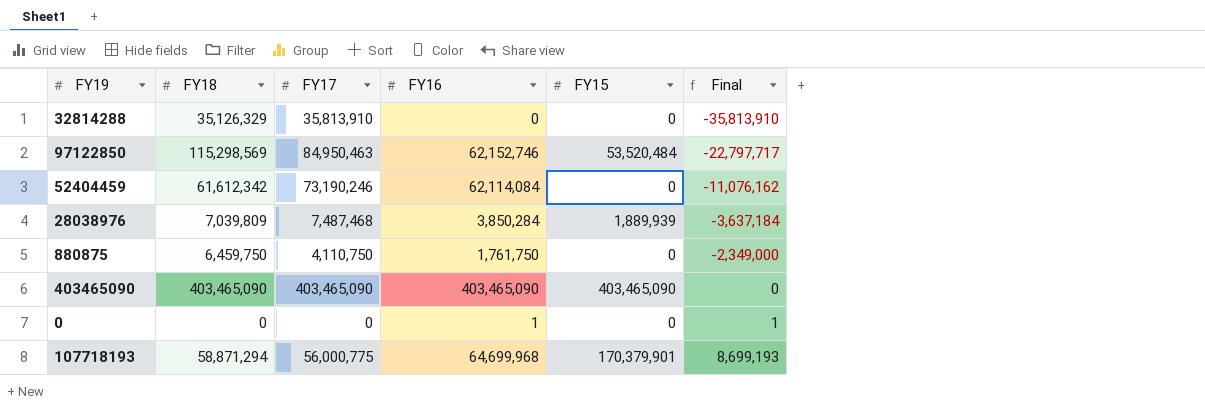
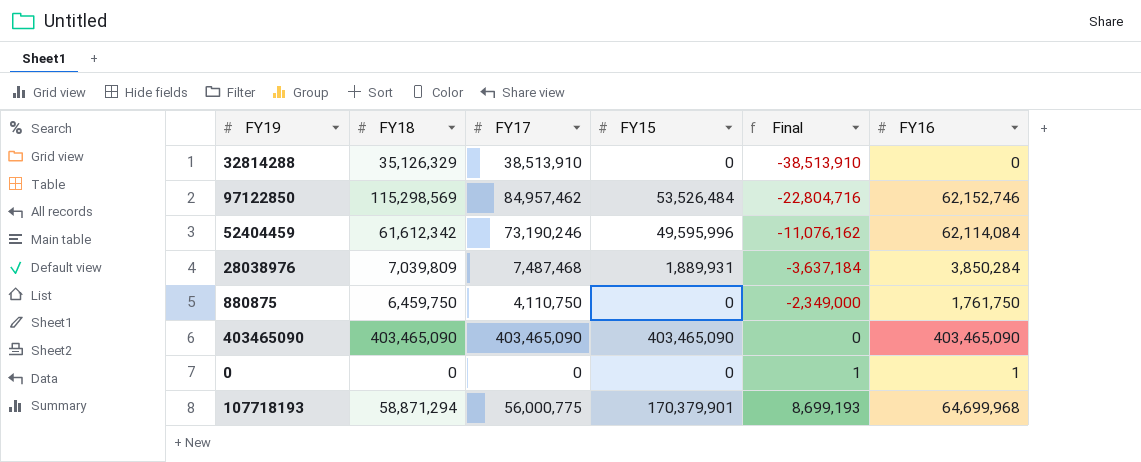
column FY16 | position: 4 -> 6
32814288 | FY17: 35,813,910 -> 38,513,910
32814288 | Final: -35,813,910 -> -38,513,910
97122850 | FY17: 84,950,463 -> 84,957,462
97122850 | FY15: 53,520,484 -> 53,526,484
97122850 | Final: -22,797,717 -> -22,804,716
52404459 | FY15: 0 -> 49,595,996
28038976 | FY15: 1,889,939 -> 1,889,931

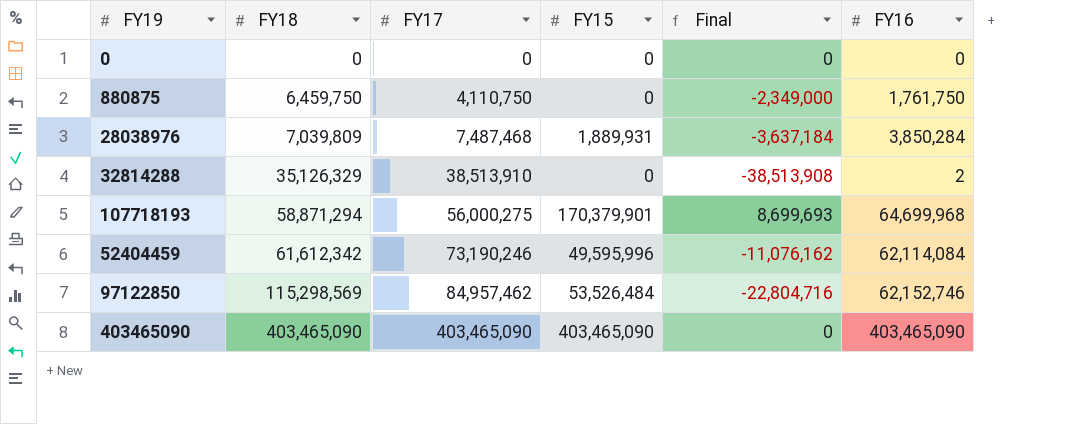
row order: Final ascending -> FY18 ascending
0 | Final: 1 -> 0
0 | FY16: 1 -> 0
32814288 | Final: -38,513,910 -> -38,513,908
32814288 | FY16: 0 -> 2
107718193 | FY17: 56,000,775 -> 56,000,275
107718193 | Final: 8,699,193 -> 8,699,693

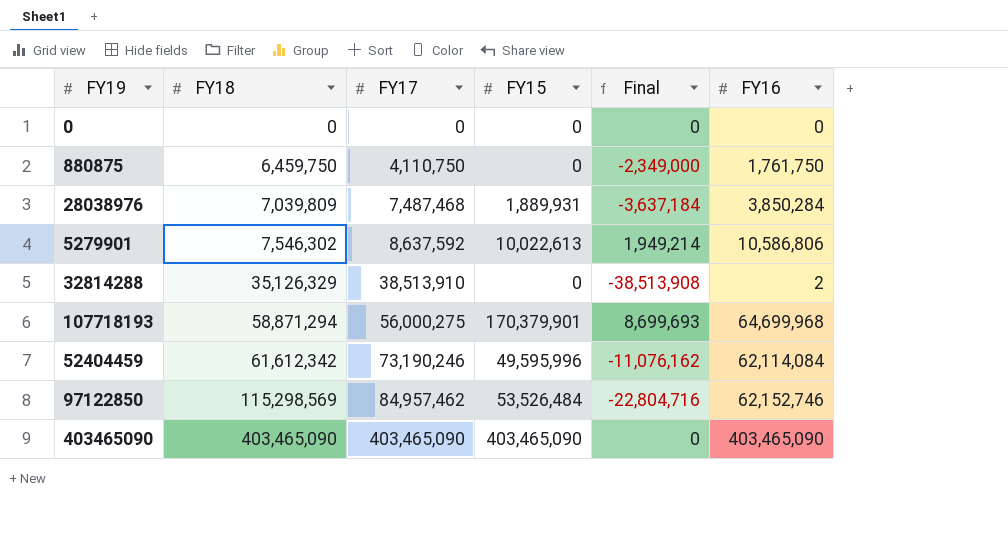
row 5279901: none -> 7,546,302 | 8,637,592 | 10,022,613 | 1,949,214 | 10,586,806

